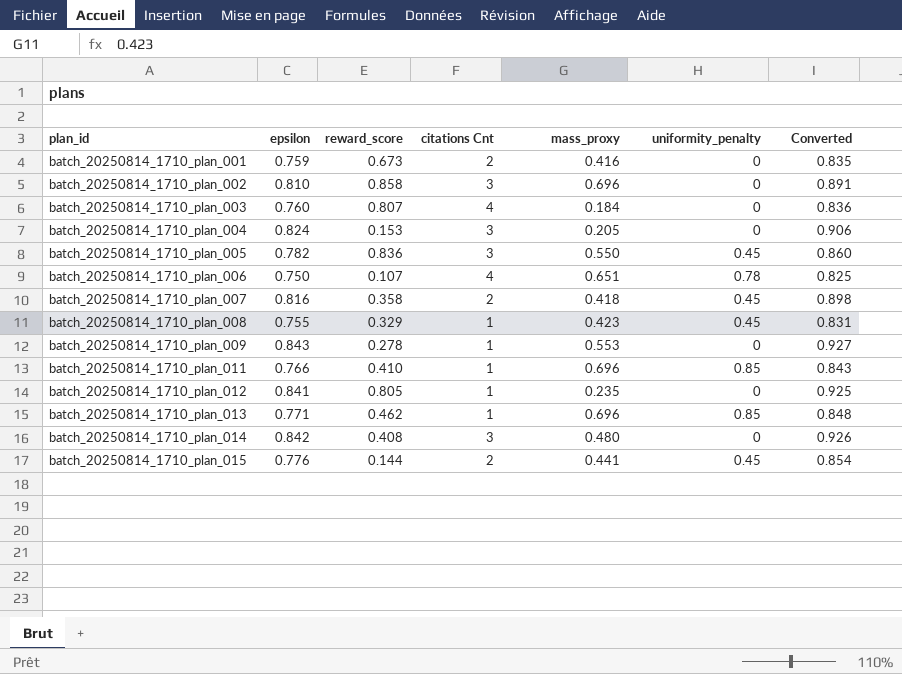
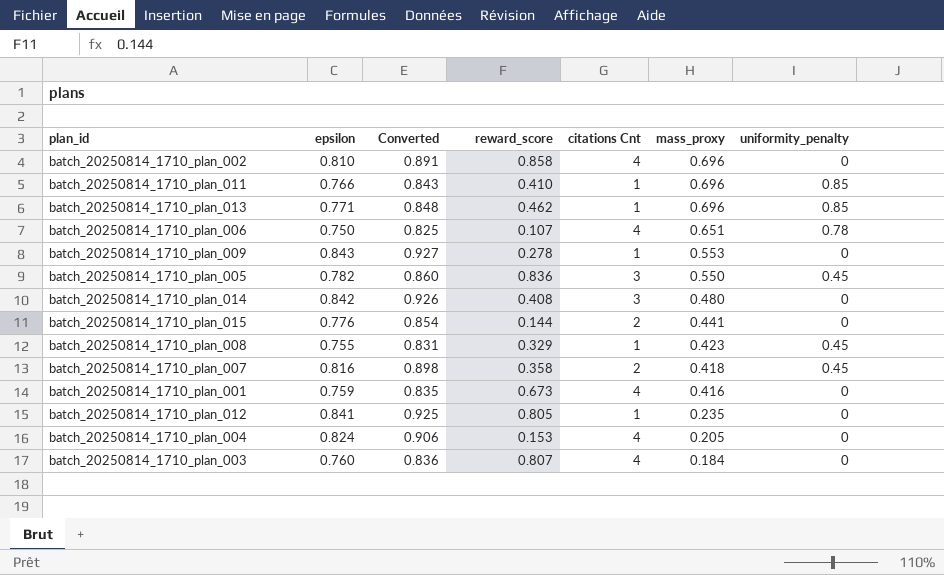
row order: plan_id ascending -> mass_proxy descending
column Converted | position: 7 -> 3
batch_20250814_1710_plan_002 | citations Cnt: 3 -> 4
batch_20250814_1710_plan_015 | uniformity_penalty: 0.45 -> 0
batch_20250814_1710_plan_001 | citations Cnt: 2 -> 4
batch_20250814_1710_plan_004 | citations Cnt: 3 -> 4

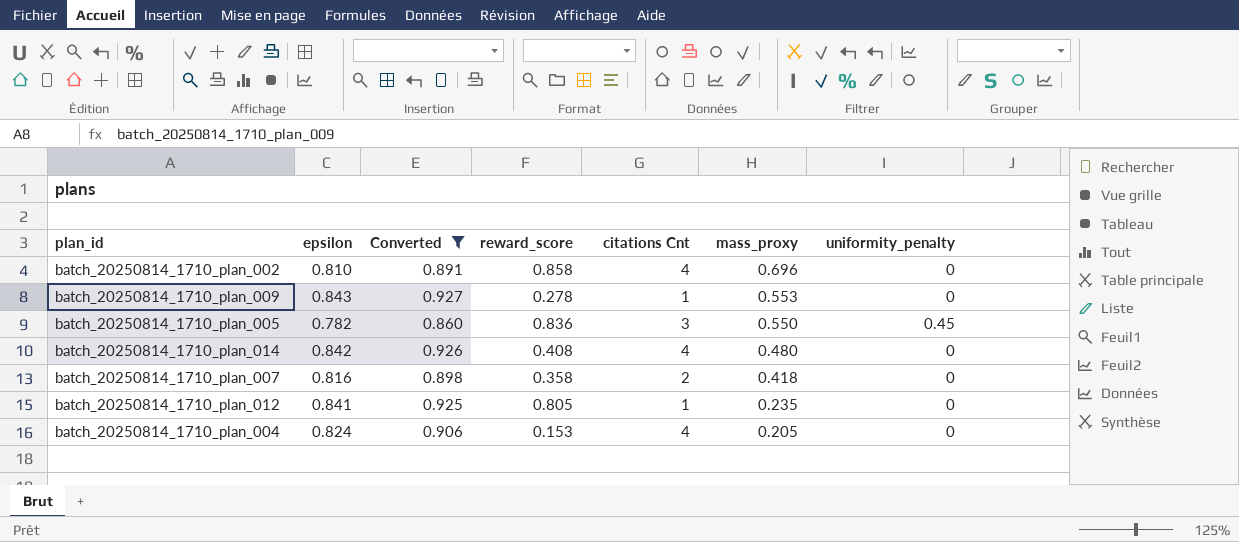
filter: none -> Converted >= 0.860
batch_20250814_1710_plan_014 | citations Cnt: 3 -> 4
batch_20250814_1710_plan_007 | uniformity_penalty: 0.45 -> 0

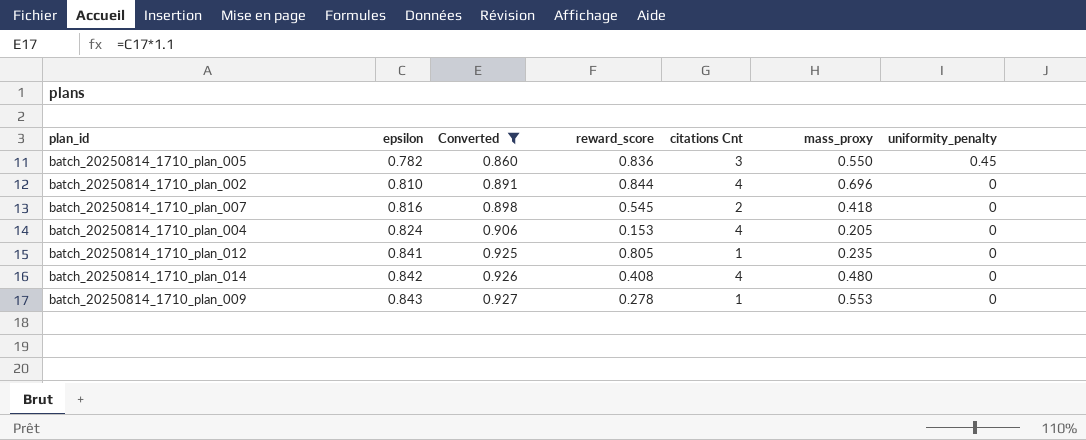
row order: mass_proxy descending -> epsilon ascending
batch_20250814_1710_plan_002 | reward_score: 0.858 -> 0.844
batch_20250814_1710_plan_007 | reward_score: 0.358 -> 0.545

